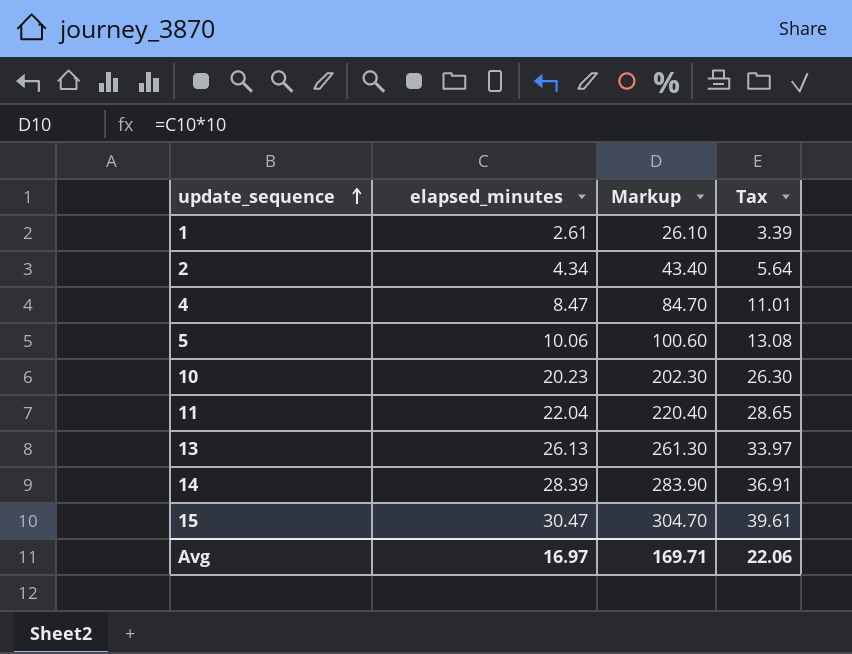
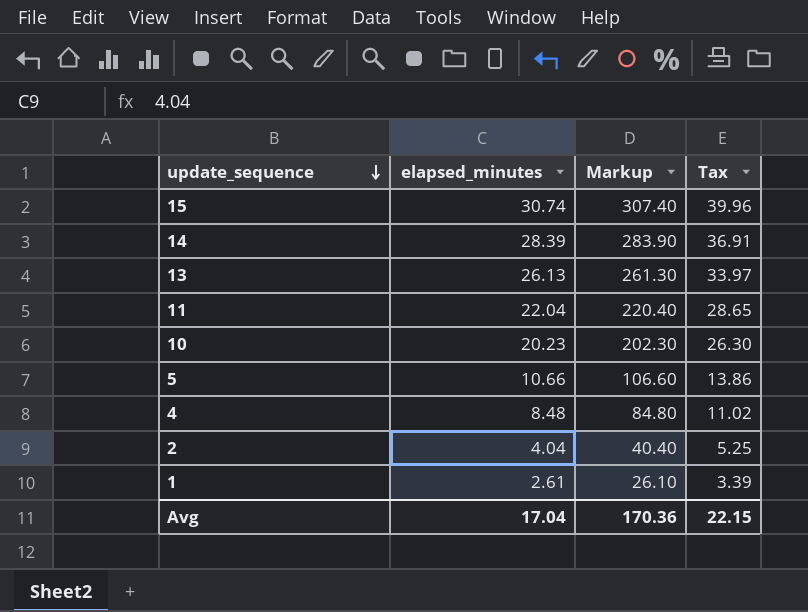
row order: update_sequence ascending -> update_sequence descending
15 | elapsed_minutes: 30.47 -> 30.74
15 | Markup: 304.70 -> 307.40
15 | Tax: 39.61 -> 39.96
5 | elapsed_minutes: 10.06 -> 10.66
5 | Markup: 100.60 -> 106.60
5 | Tax: 13.08 -> 13.86
4 | elapsed_minutes: 8.47 -> 8.48
4 | Markup: 84.70 -> 84.80
4 | Tax: 11.01 -> 11.02
2 | elapsed_minutes: 4.34 -> 4.04
2 | Markup: 43.40 -> 40.40
2 | Tax: 5.64 -> 5.25
Avg | elapsed_minutes: 16.97 -> 17.04
Avg | Markup: 169.71 -> 170.36
Avg | Tax: 22.06 -> 22.15

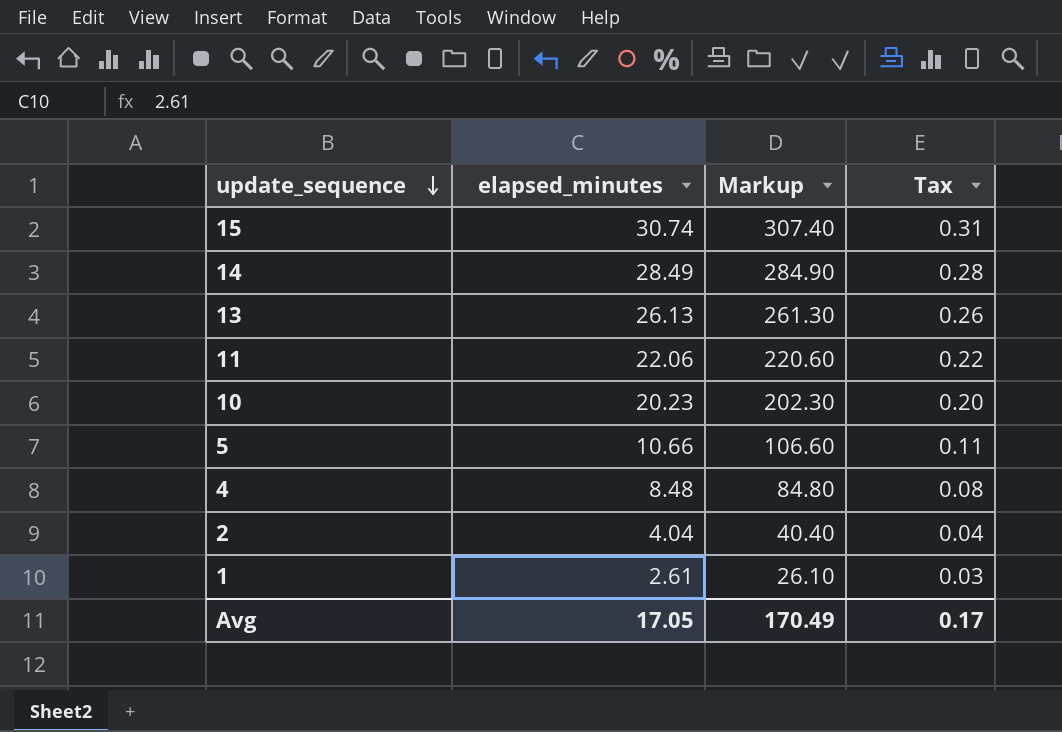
column Tax | formula: [elapsed_minutes] * 1.3 -> [elapsed_minutes] * 0.01
14 | elapsed_minutes: 28.39 -> 28.49
14 | Markup: 283.90 -> 284.90
11 | elapsed_minutes: 22.04 -> 22.06
11 | Markup: 220.40 -> 220.60
Avg | elapsed_minutes: 17.04 -> 17.05
Avg | Markup: 170.36 -> 170.49
Avg | Tax: 22.15 -> 0.17

